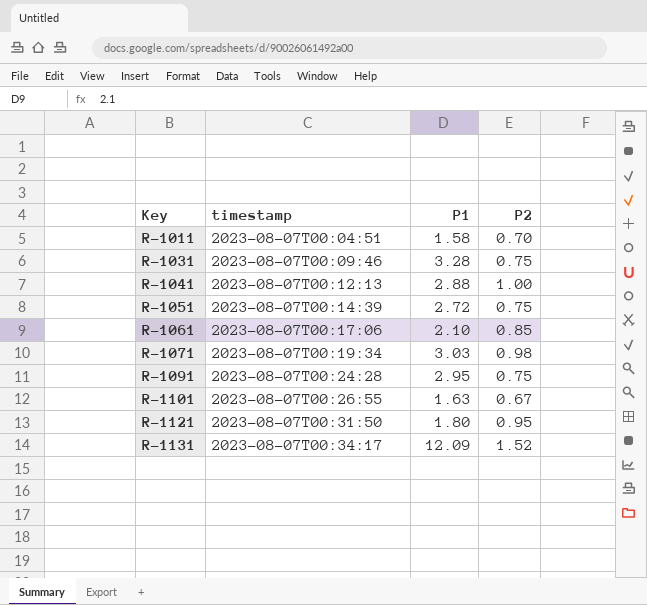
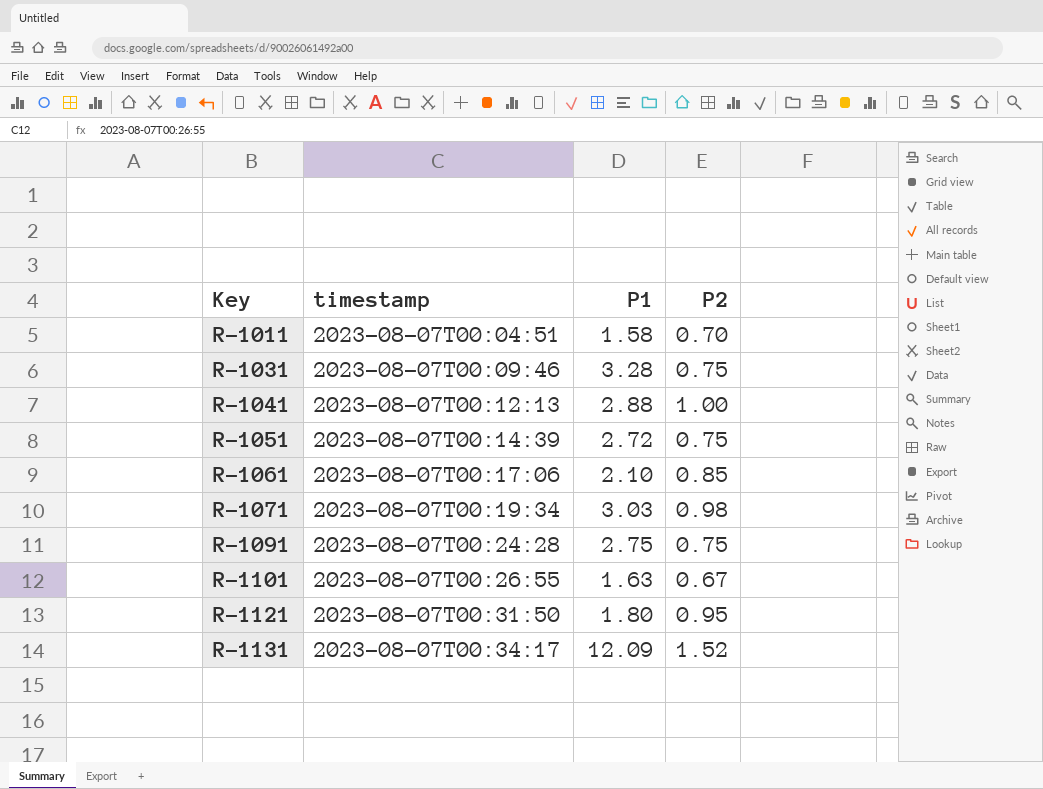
R-1091 | P1: 2.95 -> 2.75

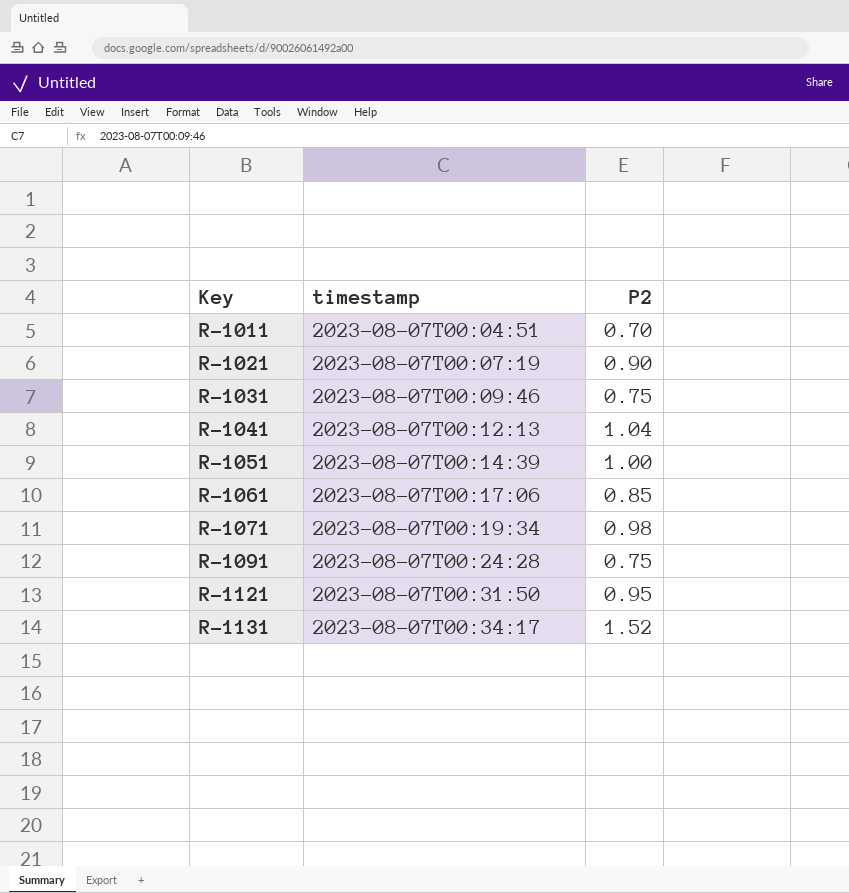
column P1 | position: 3 -> none
row R-1101: 2023-08-07T00:26:55 | 1.63 | 0.67 -> none
row R-1021: none -> 2023-08-07T00:07:19 | 0.90
R-1041 | P2: 1.00 -> 1.04
R-1051 | P2: 0.75 -> 1.00

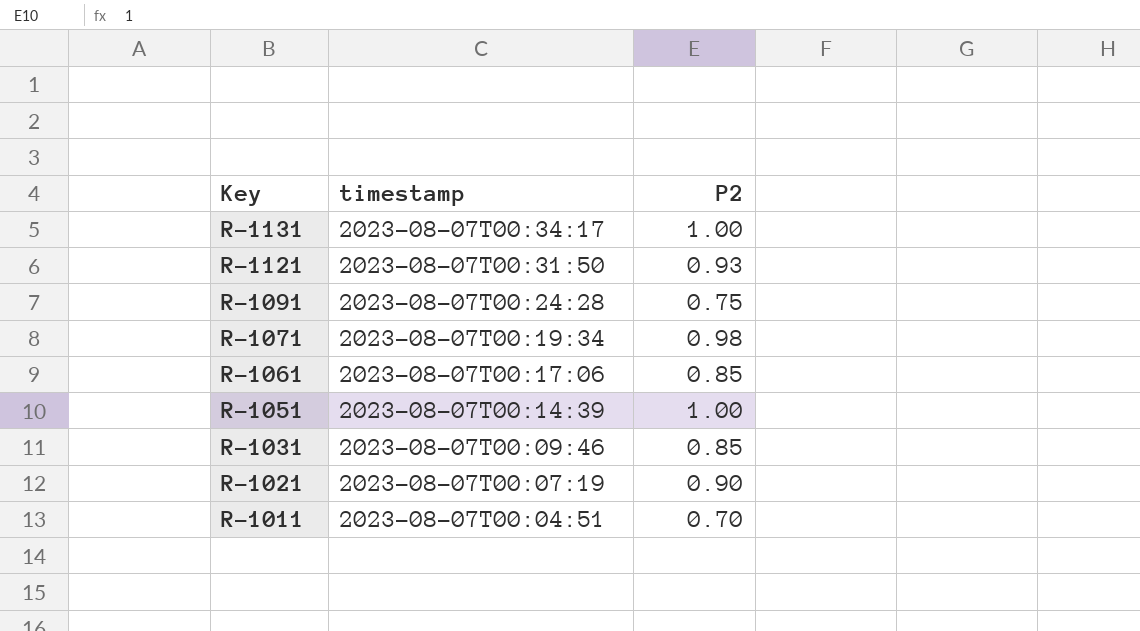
row order: Key ascending -> Key descending
row R-1041: 2023-08-07T00:12:13 | 1.04 -> none
R-1131 | P2: 1.52 -> 1.00
R-1121 | P2: 0.95 -> 0.93
R-1031 | P2: 0.75 -> 0.85

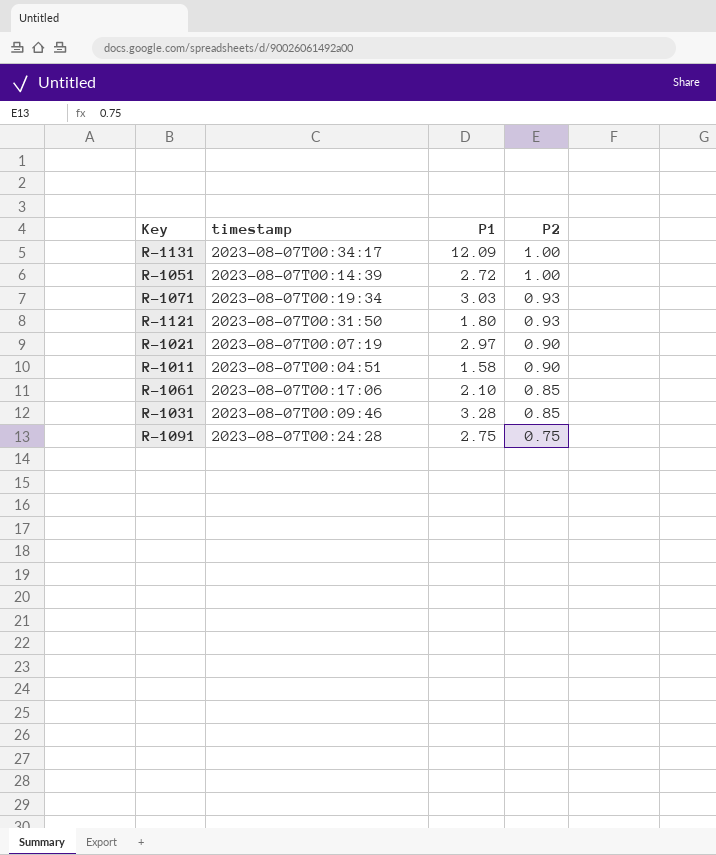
row order: Key descending -> P2 descending
column P1 | position: none -> 3
R-1071 | P2: 0.98 -> 0.93
R-1011 | P2: 0.70 -> 0.90

